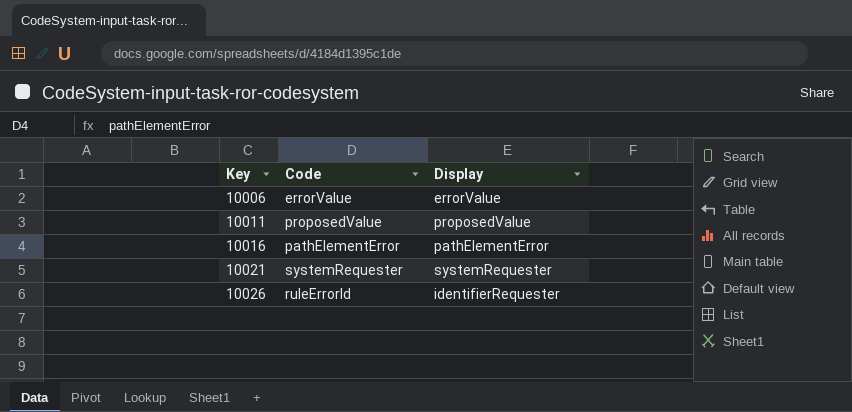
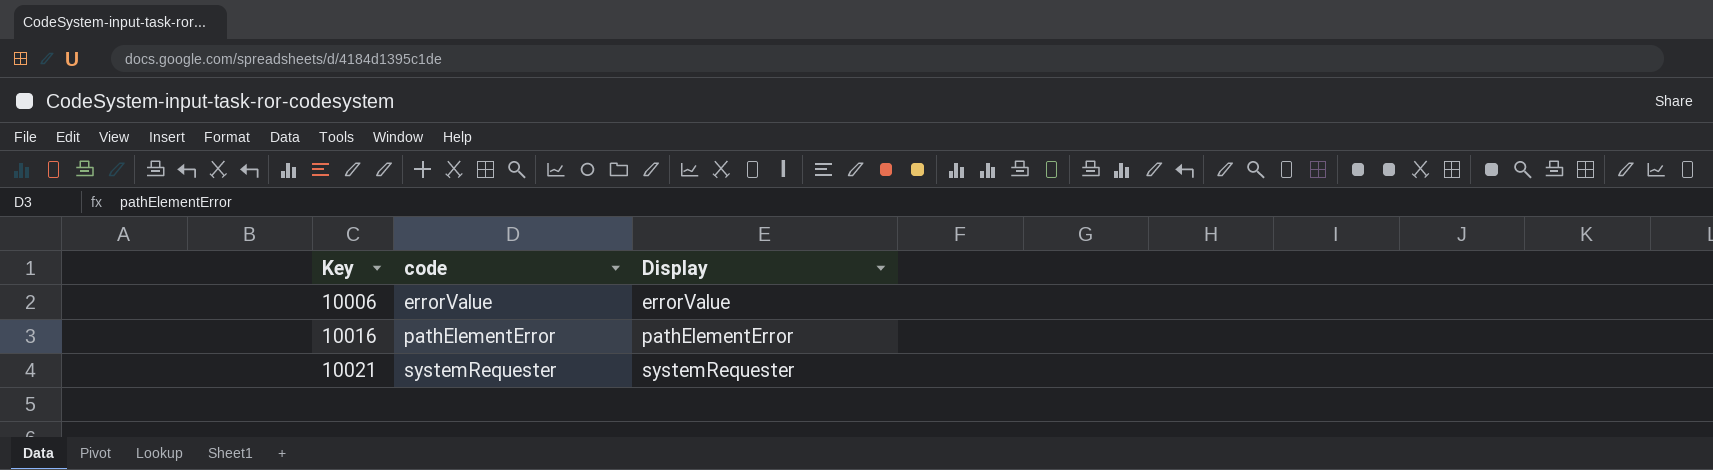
column name: Code -> code
row 10011: proposedValue | proposedValue -> none
row 10026: ruleErrorId | identifierRequester -> none

